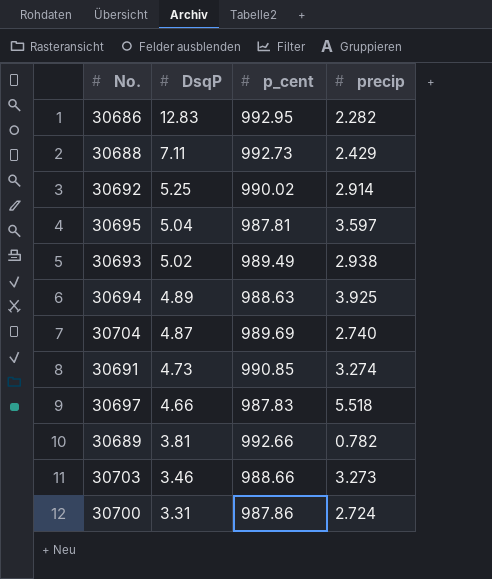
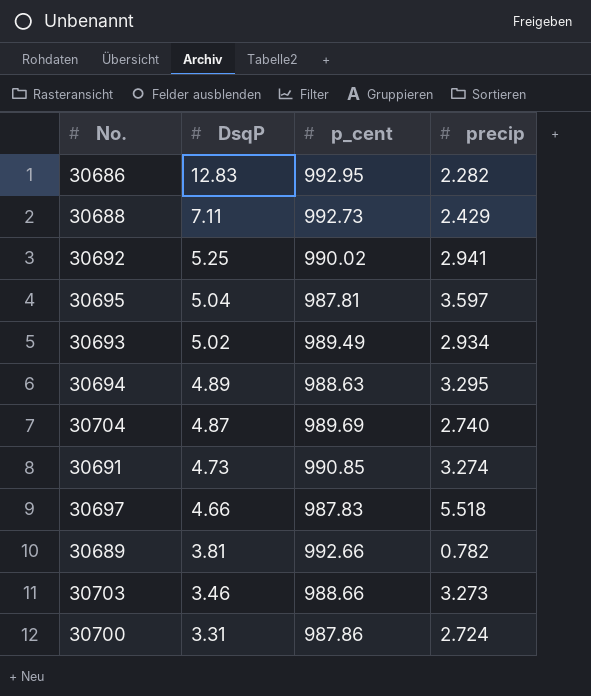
30692 | precip: 2.914 -> 2.941
30693 | precip: 2.938 -> 2.934
30694 | precip: 3.925 -> 3.295

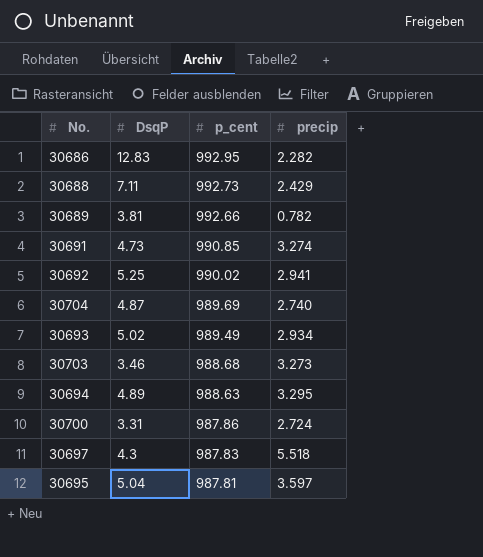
row order: DsqP descending -> p_cent descending
30703 | p_cent: 988.66 -> 988.68
30697 | DsqP: 4.66 -> 4.3

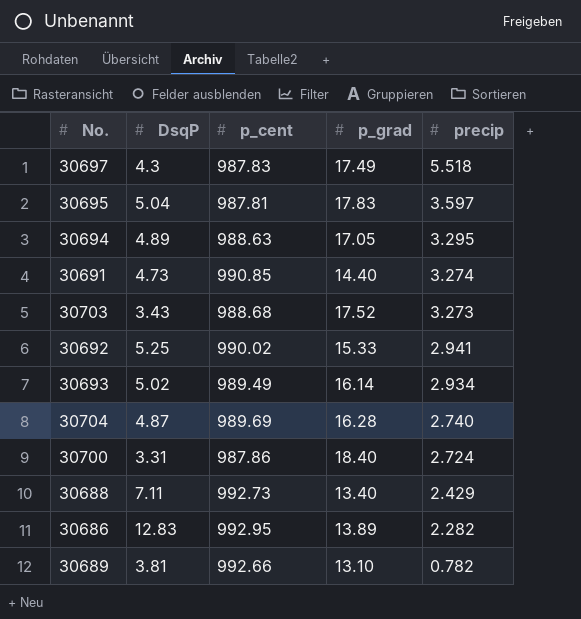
row order: p_cent descending -> precip descending
column p_grad | position: none -> 4
30703 | DsqP: 3.46 -> 3.43

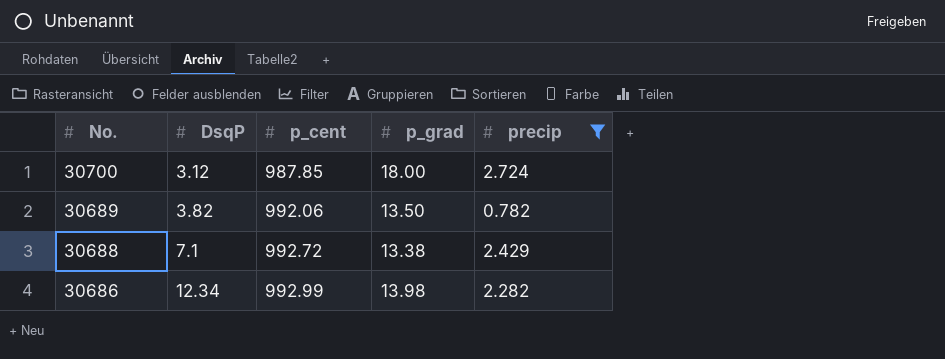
filter: none -> precip <= 2.724
row order: precip descending -> No. descending
30700 | DsqP: 3.31 -> 3.12
30700 | p_cent: 987.86 -> 987.85
30700 | p_grad: 18.40 -> 18.00
30689 | DsqP: 3.81 -> 3.82
30689 | p_cent: 992.66 -> 992.06
30689 | p_grad: 13.10 -> 13.50
30688 | DsqP: 7.11 -> 7.1
30688 | p_cent: 992.73 -> 992.72
30688 | p_grad: 13.40 -> 13.38
30686 | DsqP: 12.83 -> 12.34
30686 | p_cent: 992.95 -> 992.99
30686 | p_grad: 13.89 -> 13.98

